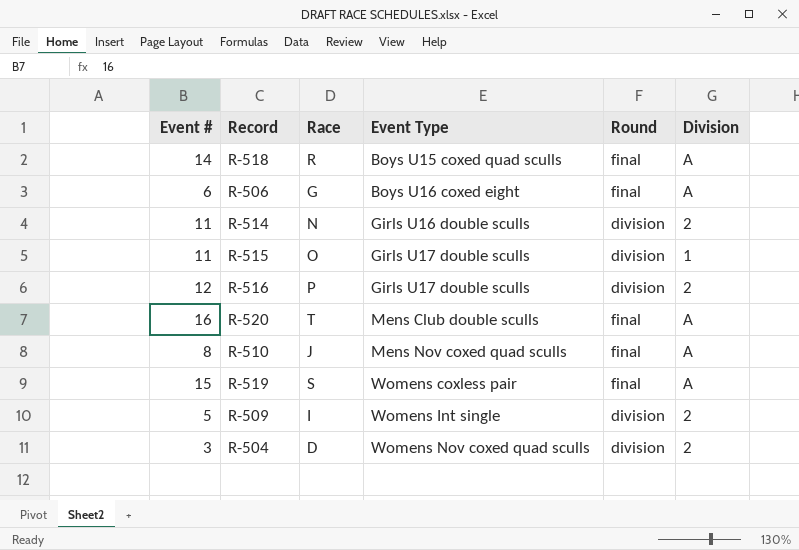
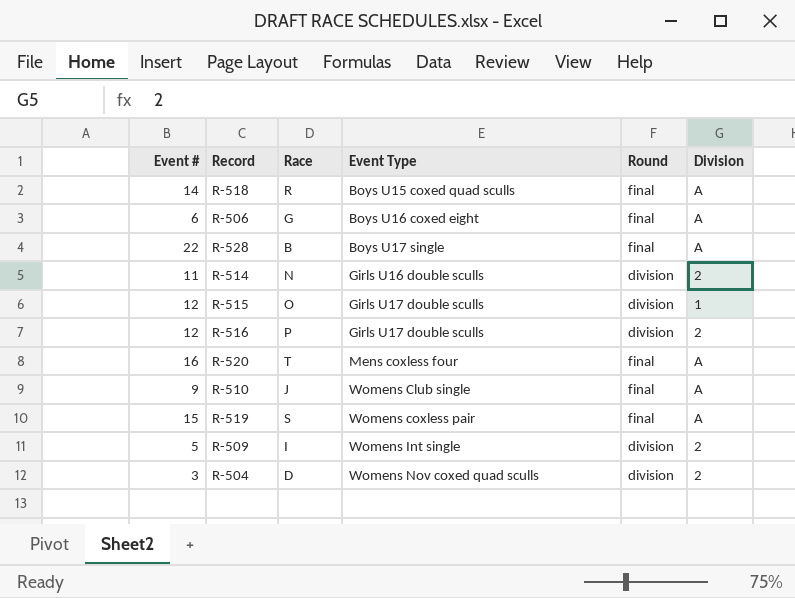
row R-528: none -> 22 | B | Boys U17 single | final | A
R-515 | Event #: 11 -> 12
R-520 | Event Type: Mens Club double sculls -> Mens coxless four
R-510 | Event #: 8 -> 9
R-510 | Event Type: Mens Nov coxed quad sculls -> Womens Club single

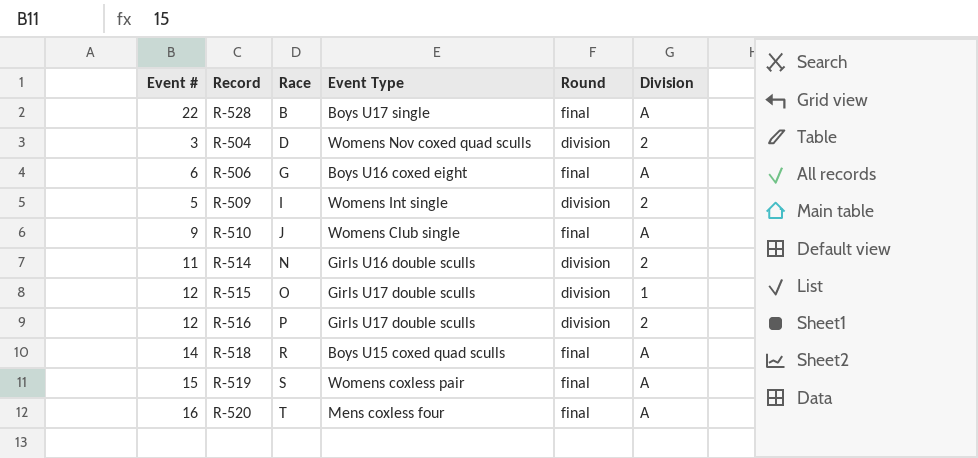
row order: Event Type ascending -> Race ascending

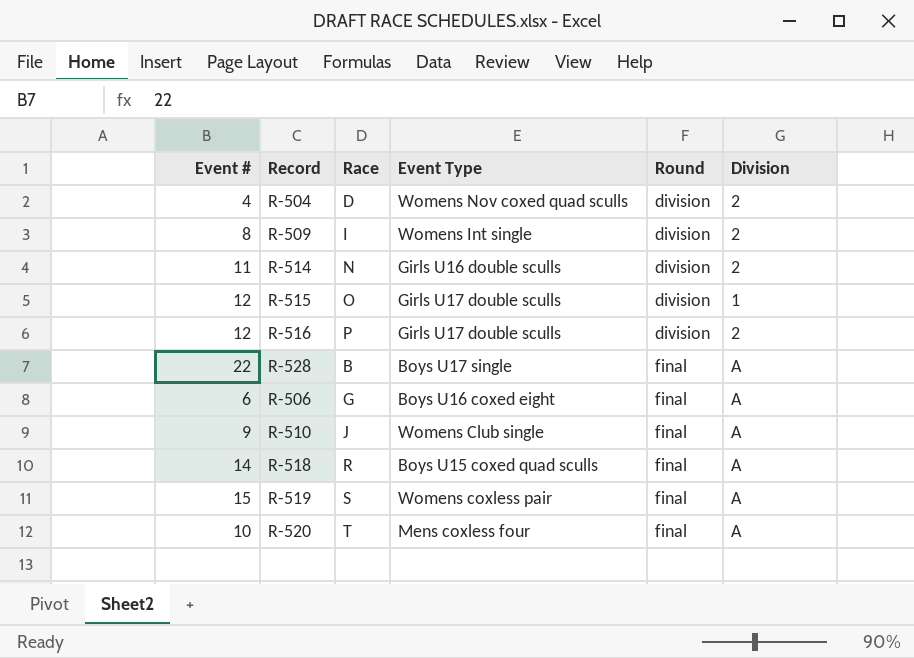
row order: Race ascending -> Round ascending
R-504 | Event #: 3 -> 4
R-509 | Event #: 5 -> 8
R-520 | Event #: 16 -> 10

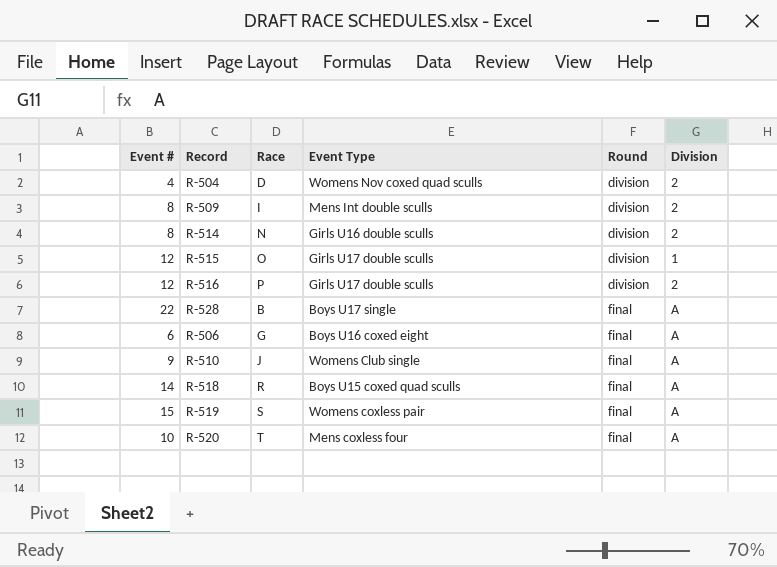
R-509 | Event Type: Womens Int single -> Mens Int double sculls
R-514 | Event #: 11 -> 8

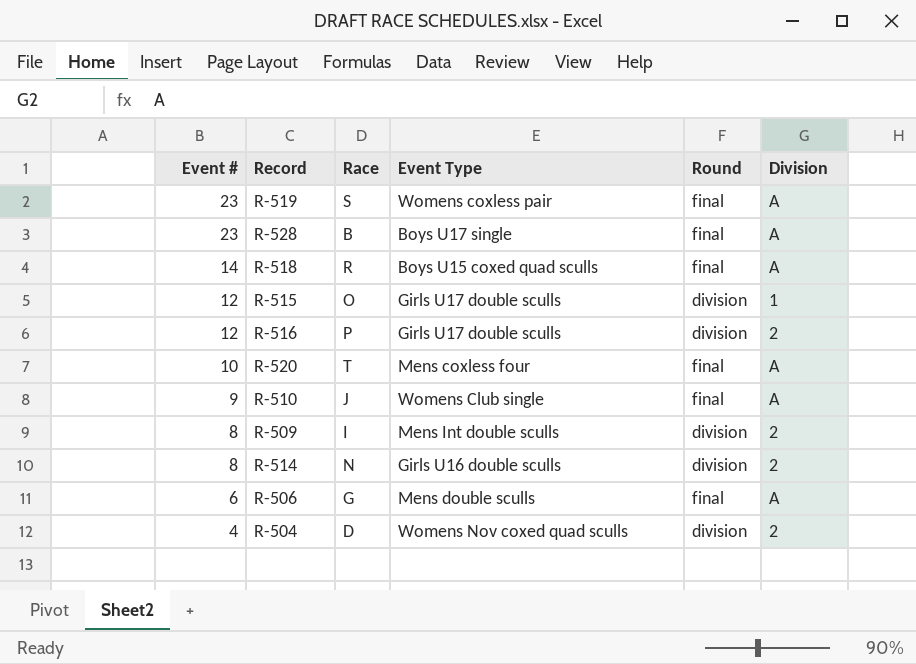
row order: Round ascending -> Event # descending
R-519 | Event #: 15 -> 23
R-528 | Event #: 22 -> 23
R-506 | Event Type: Boys U16 coxed eight -> Mens double sculls

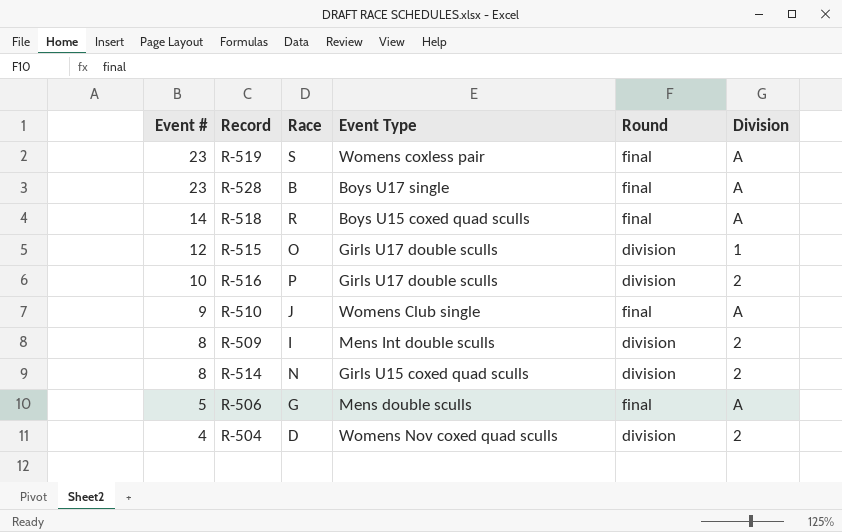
row R-520: 10 | T | Mens coxless four | final | A -> none
R-516 | Event #: 12 -> 10
R-514 | Event Type: Girls U16 double sculls -> Girls U15 coxed quad sculls
R-506 | Event #: 6 -> 5

